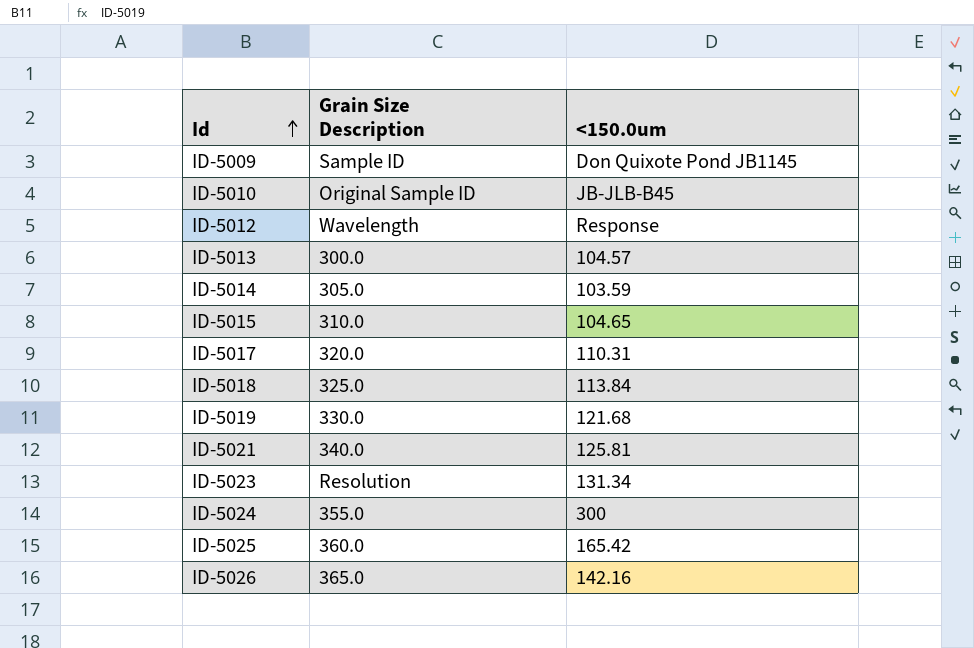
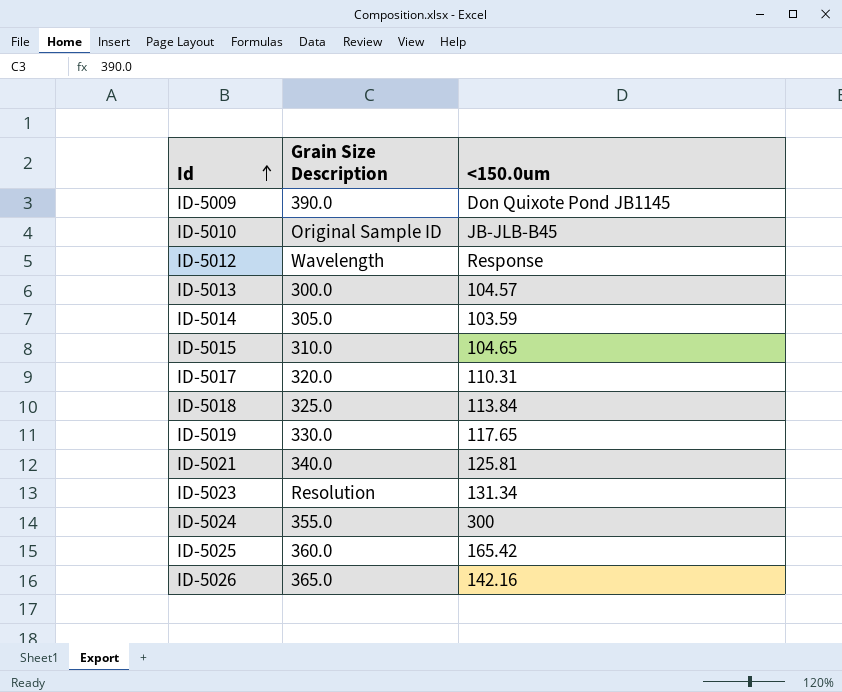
ID-5009 | Grain Size Description: Sample ID -> 390.0
ID-5019 | <150.0um: 121.68 -> 117.65

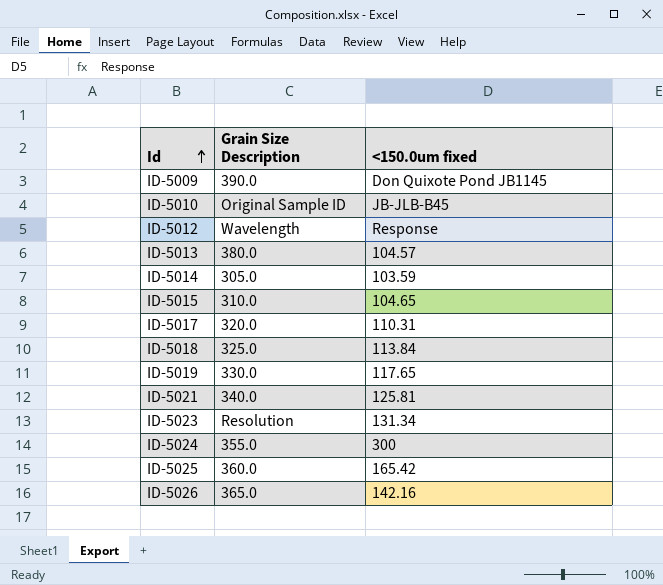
column name: <150.0um -> <150.0um fixed
ID-5013 | Grain Size Description: 300.0 -> 380.0

